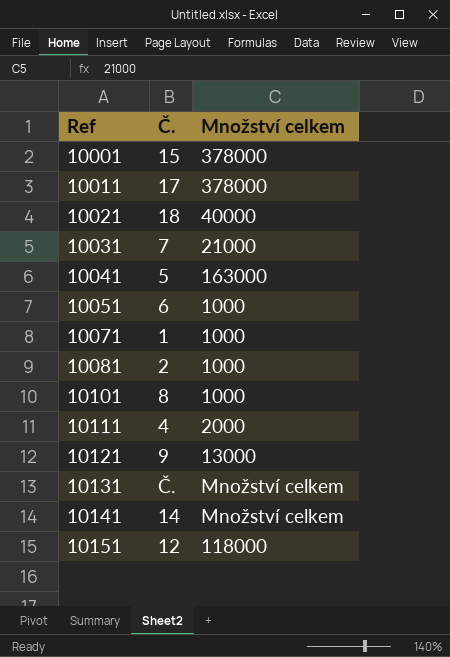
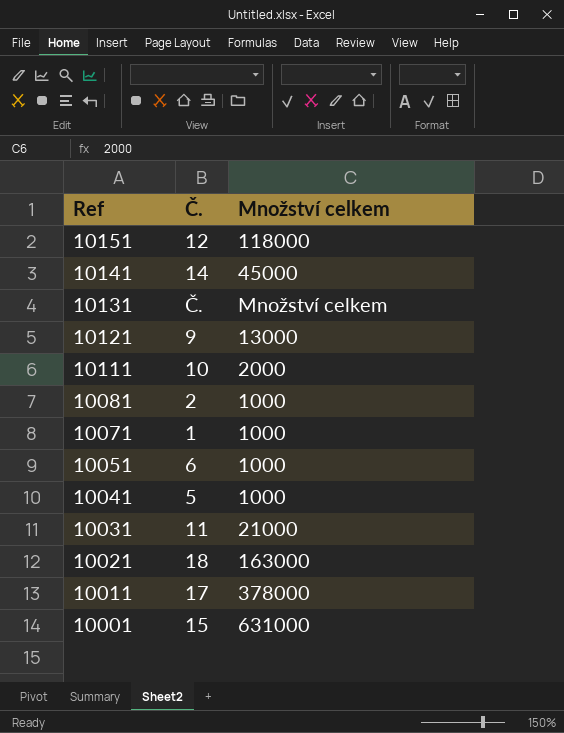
row order: Ref ascending -> Ref descending
row 10101: 8 | 1000 -> none
10141 | Množství celkem: Množství celkem -> 45000
10111 | Č.: 4 -> 10
10041 | Množství celkem: 163000 -> 1000
10031 | Č.: 7 -> 11
10021 | Množství celkem: 40000 -> 163000
10001 | Množství celkem: 378000 -> 631000

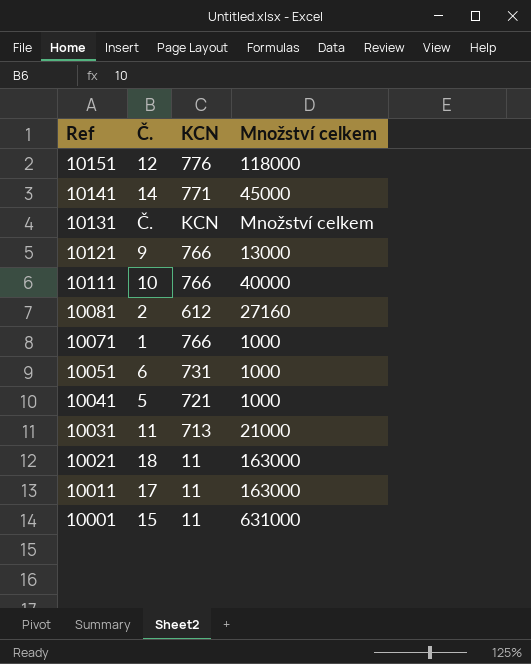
column KCN | position: none -> 3
10111 | Množství celkem: 2000 -> 40000
10081 | Množství celkem: 1000 -> 27160
10011 | Množství celkem: 378000 -> 163000

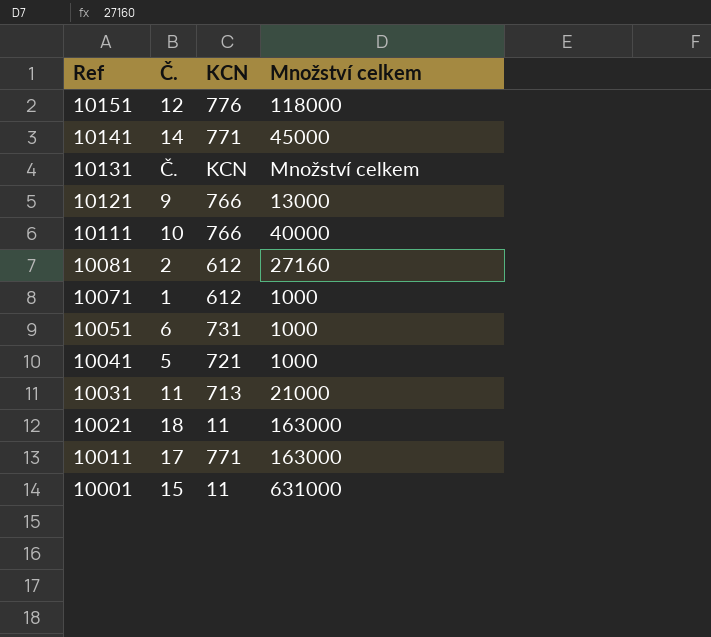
10071 | KCN: 766 -> 612
10011 | KCN: 11 -> 771

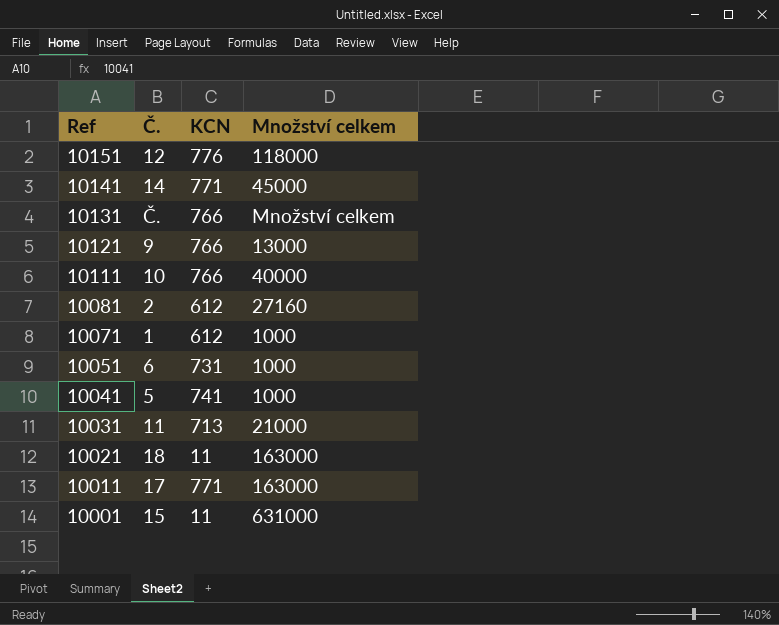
10131 | KCN: KCN -> 766
10041 | KCN: 721 -> 741

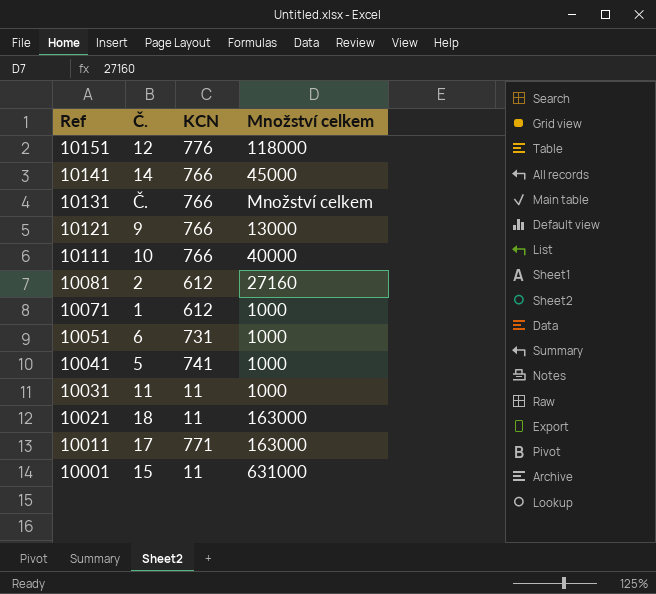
10141 | KCN: 771 -> 766
10031 | KCN: 713 -> 11
10031 | Množství celkem: 21000 -> 1000

